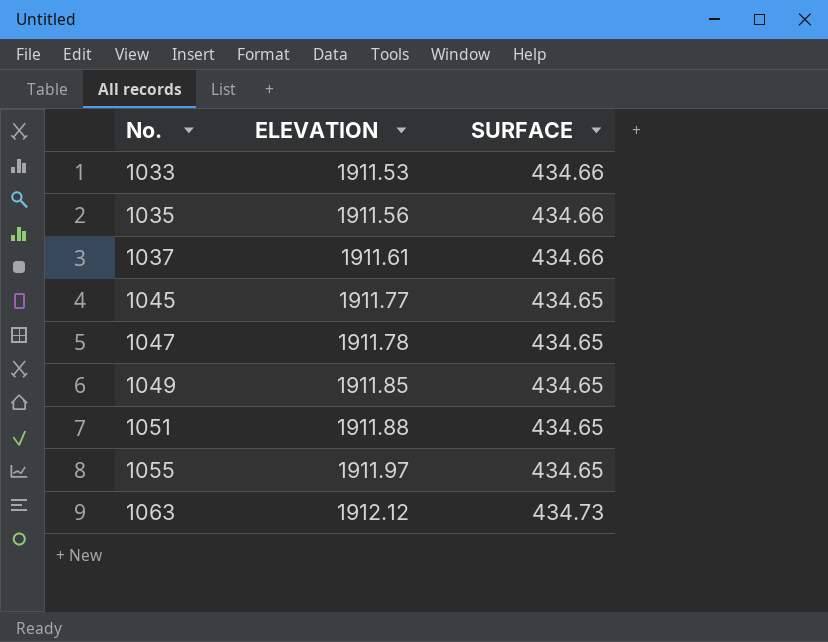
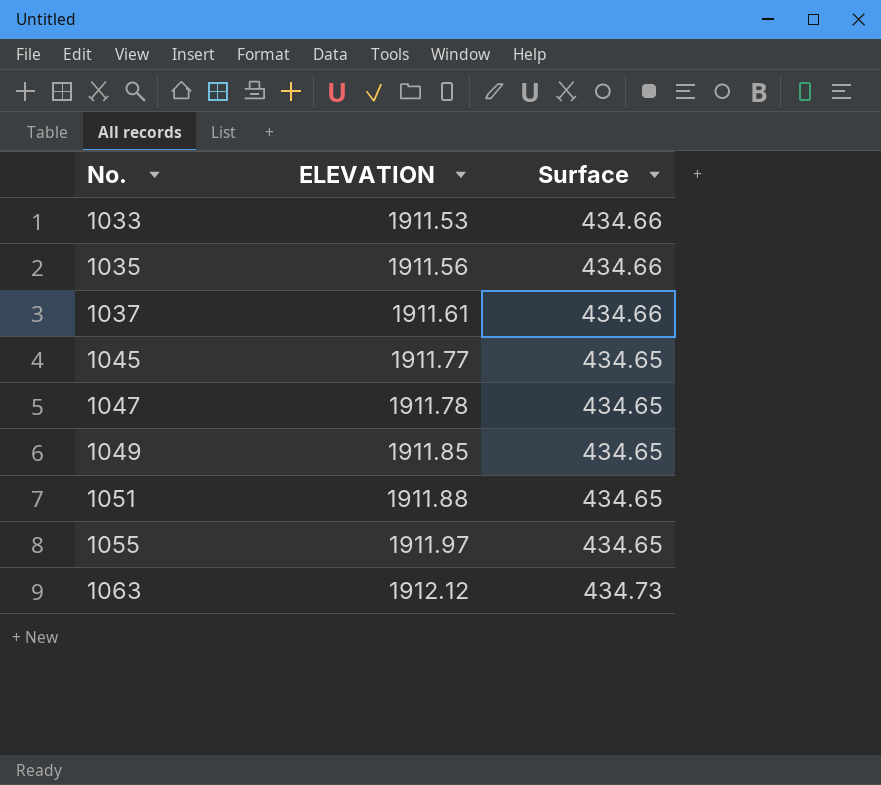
column name: SURFACE -> Surface

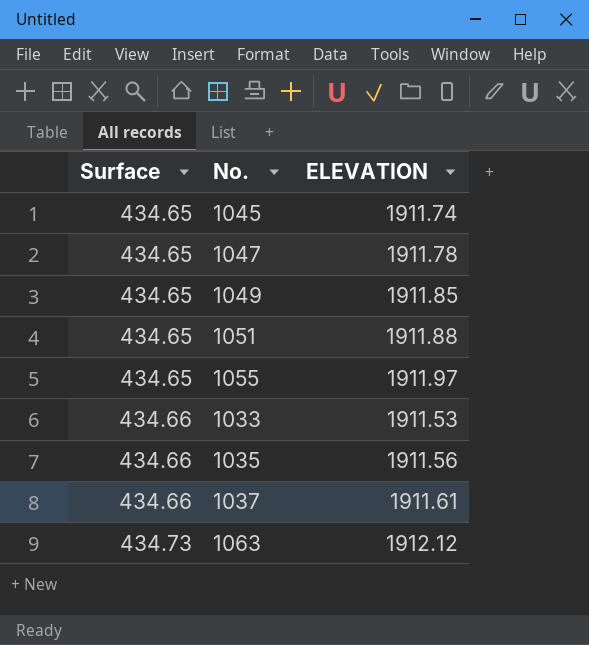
row order: No. ascending -> Surface ascending
column Surface | position: 3 -> 1
1045 | ELEVATION: 1911.77 -> 1911.74

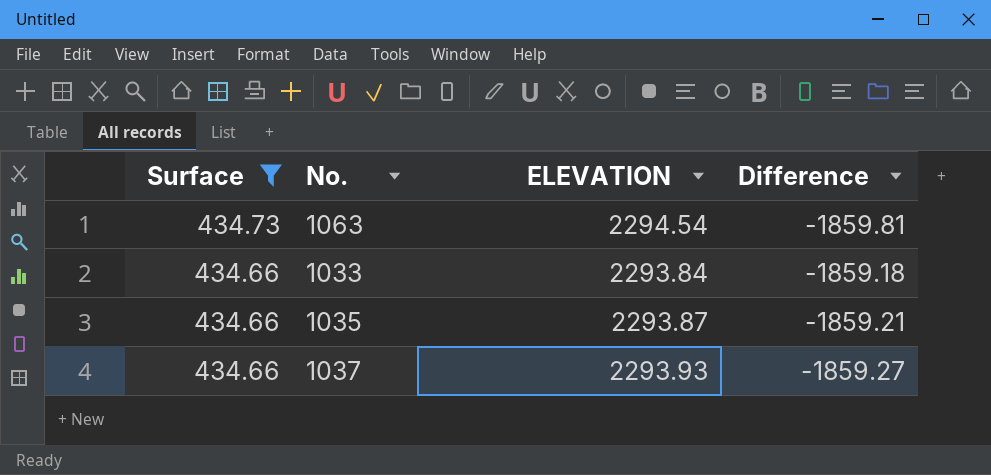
filter: none -> Surface != 434.65
row order: Surface ascending -> Surface descending
column Difference | formula: none -> [Surface] - [ELEVATION]
1063 | ELEVATION: 1912.12 -> 2294.54
1033 | ELEVATION: 1911.53 -> 2293.84
1035 | ELEVATION: 1911.56 -> 2293.87
1037 | ELEVATION: 1911.61 -> 2293.93

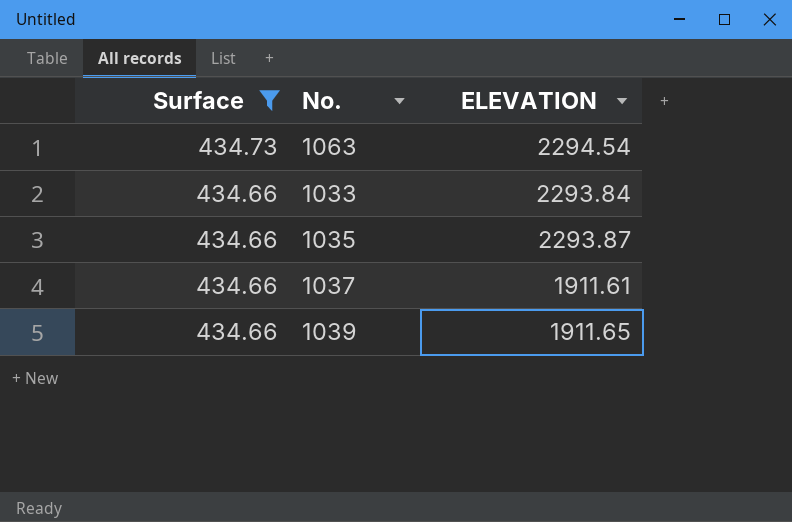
column Difference | formula: [Surface] - [ELEVATION] -> none
1037 | ELEVATION: 2293.93 -> 1911.61
row 1039: none -> 434.66 | 1911.65

